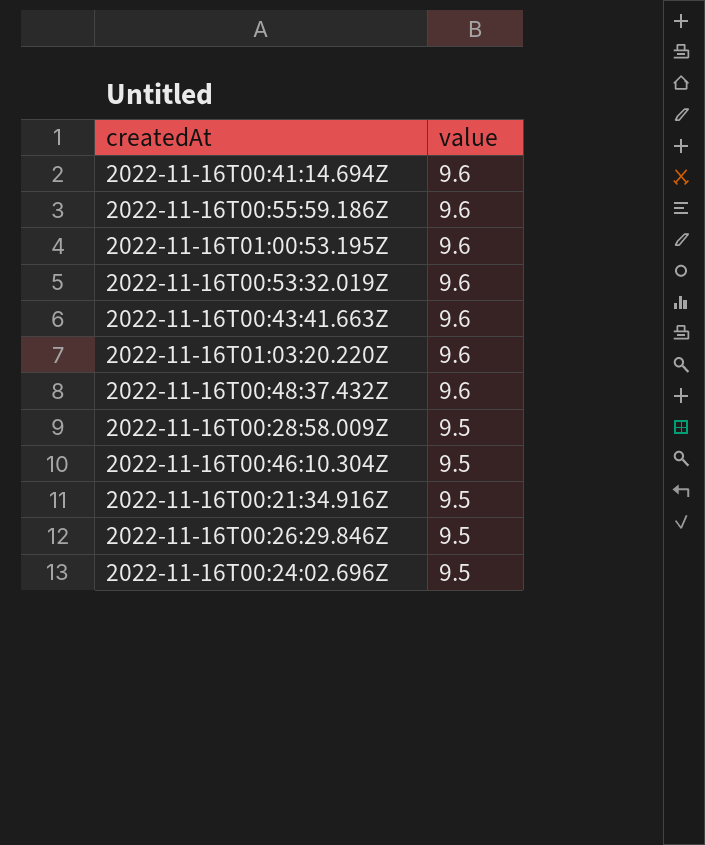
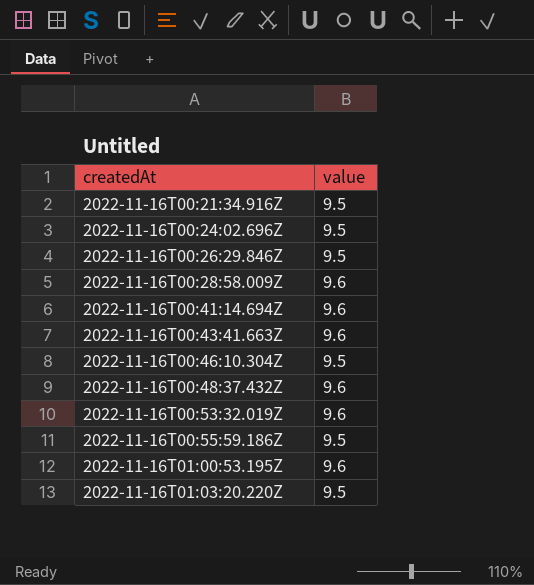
row order: value descending -> createdAt ascending
2022-11-16T00:28:58.009Z | value: 9.5 -> 9.6
2022-11-16T00:55:59.186Z | value: 9.6 -> 9.5
2022-11-16T01:03:20.220Z | value: 9.6 -> 9.5

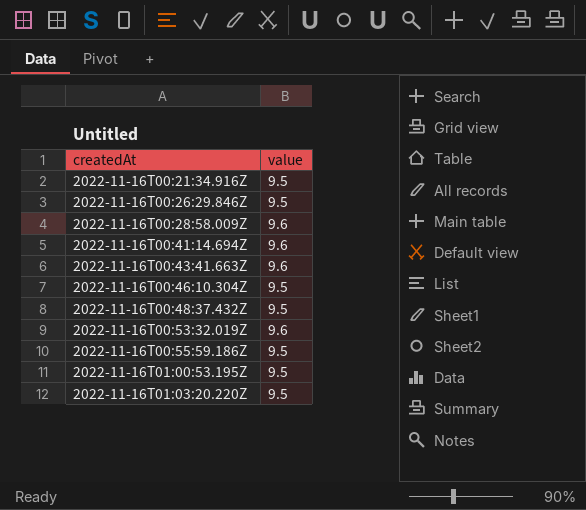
row 2022-11-16T00:24:02.696Z: 9.5 -> none
2022-11-16T00:48:37.432Z | value: 9.6 -> 9.5
2022-11-16T01:00:53.195Z | value: 9.6 -> 9.5

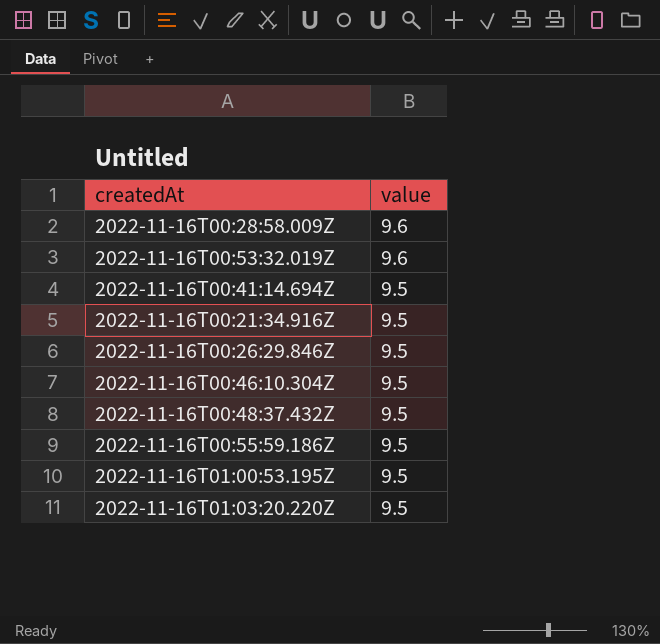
row order: createdAt ascending -> value descending
row 2022-11-16T00:43:41.663Z: 9.6 -> none
2022-11-16T00:41:14.694Z | value: 9.6 -> 9.5

